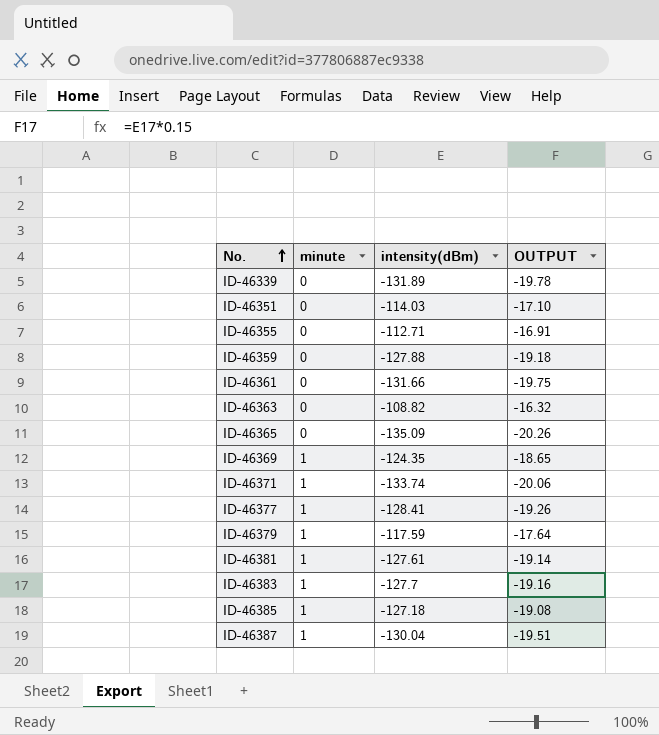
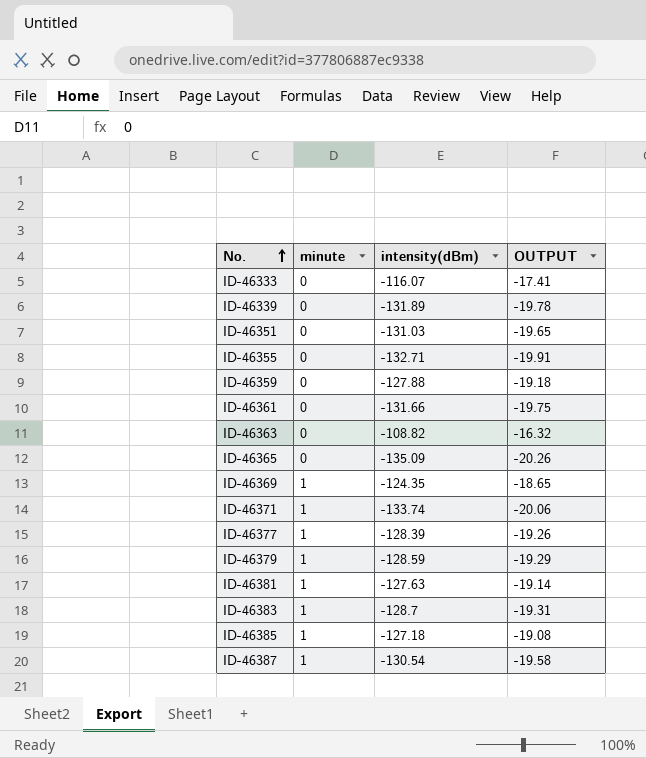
row ID-46333: none -> 0 | -116.07 | -17.41
ID-46351 | intensity(dBm): -114.03 -> -131.03
ID-46351 | OUTPUT: -17.10 -> -19.65
ID-46355 | intensity(dBm): -112.71 -> -132.71
ID-46355 | OUTPUT: -16.91 -> -19.91
ID-46377 | intensity(dBm): -128.41 -> -128.39
ID-46379 | intensity(dBm): -117.59 -> -128.59
ID-46379 | OUTPUT: -17.64 -> -19.29
ID-46381 | intensity(dBm): -127.61 -> -127.63
ID-46383 | intensity(dBm): -127.7 -> -128.7
ID-46383 | OUTPUT: -19.16 -> -19.31
ID-46387 | intensity(dBm): -130.04 -> -130.54
ID-46387 | OUTPUT: -19.51 -> -19.58

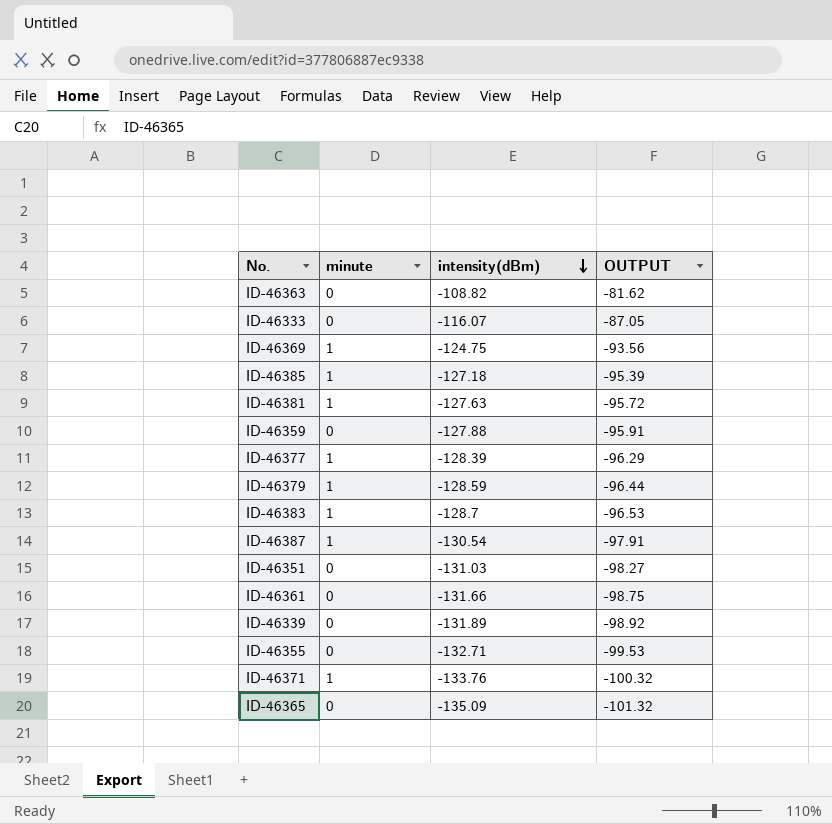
row order: No. ascending -> intensity(dBm) descending
column OUTPUT | formula: [intensity(dBm)] * 0.15 -> [intensity(dBm)] * 0.75
ID-46369 | intensity(dBm): -124.35 -> -124.75
ID-46371 | intensity(dBm): -133.74 -> -133.76

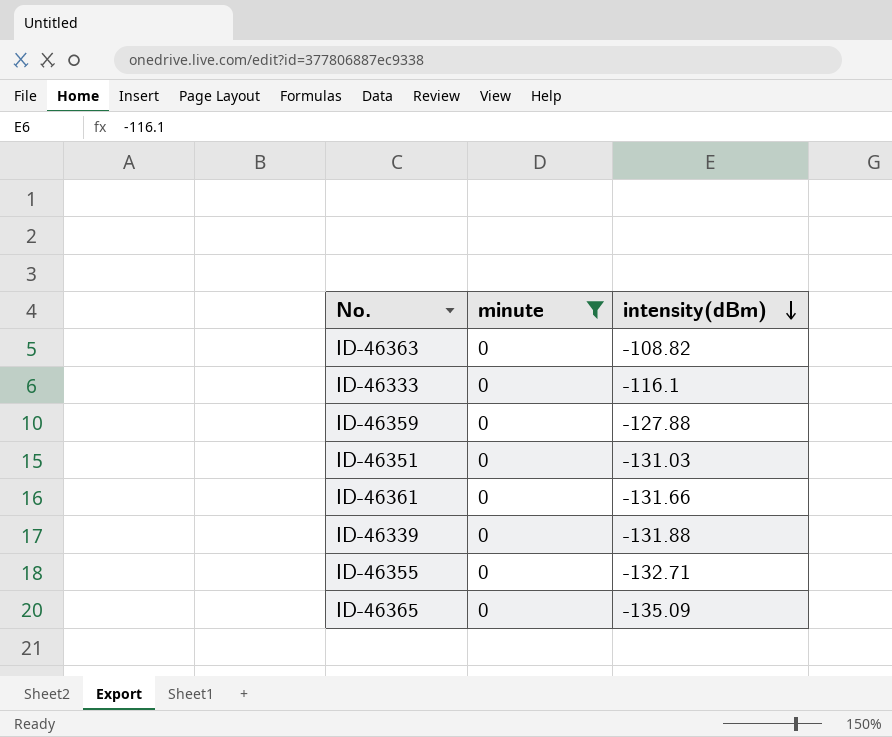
filter: none -> minute = 0
column OUTPUT | formula: [intensity(dBm)] * 0.75 -> none
ID-46333 | intensity(dBm): -116.07 -> -116.1
ID-46339 | intensity(dBm): -131.89 -> -131.88

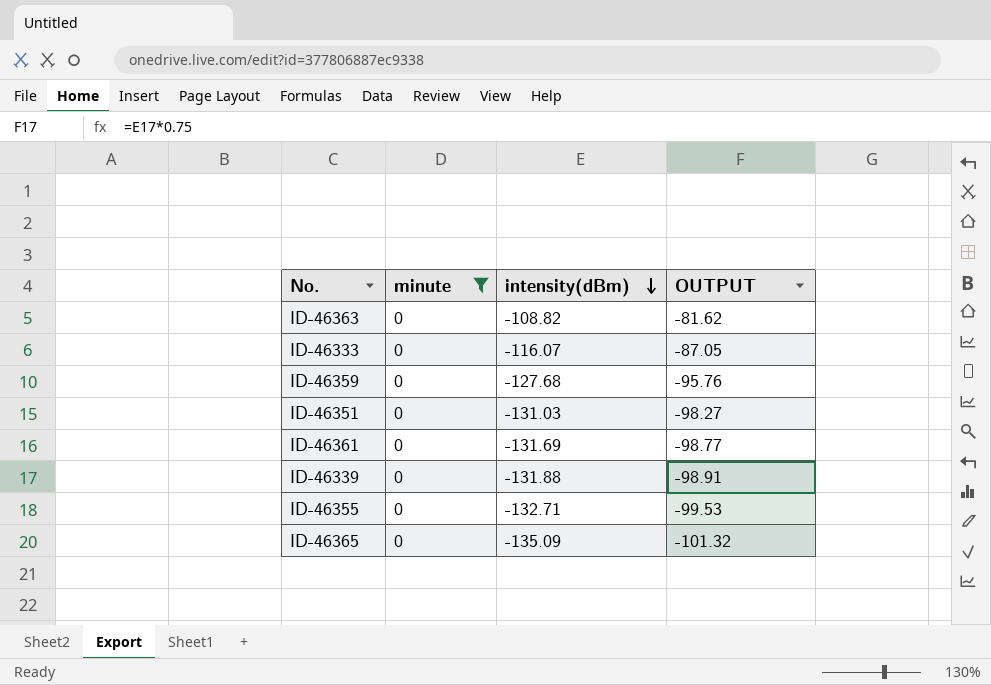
column OUTPUT | formula: none -> [intensity(dBm)] * 0.75
ID-46333 | intensity(dBm): -116.1 -> -116.07
ID-46359 | intensity(dBm): -127.88 -> -127.68
ID-46361 | intensity(dBm): -131.66 -> -131.69

